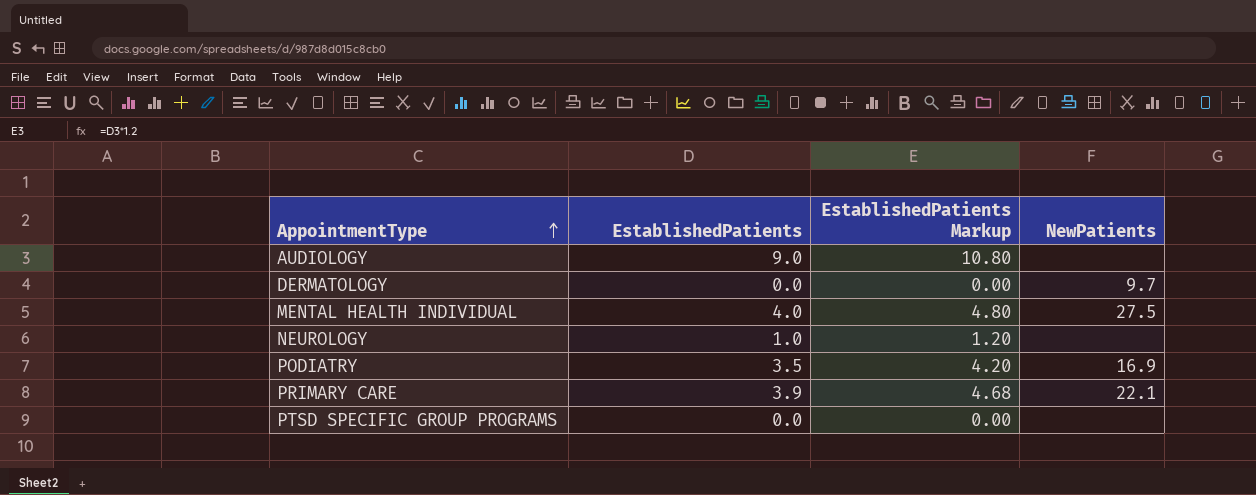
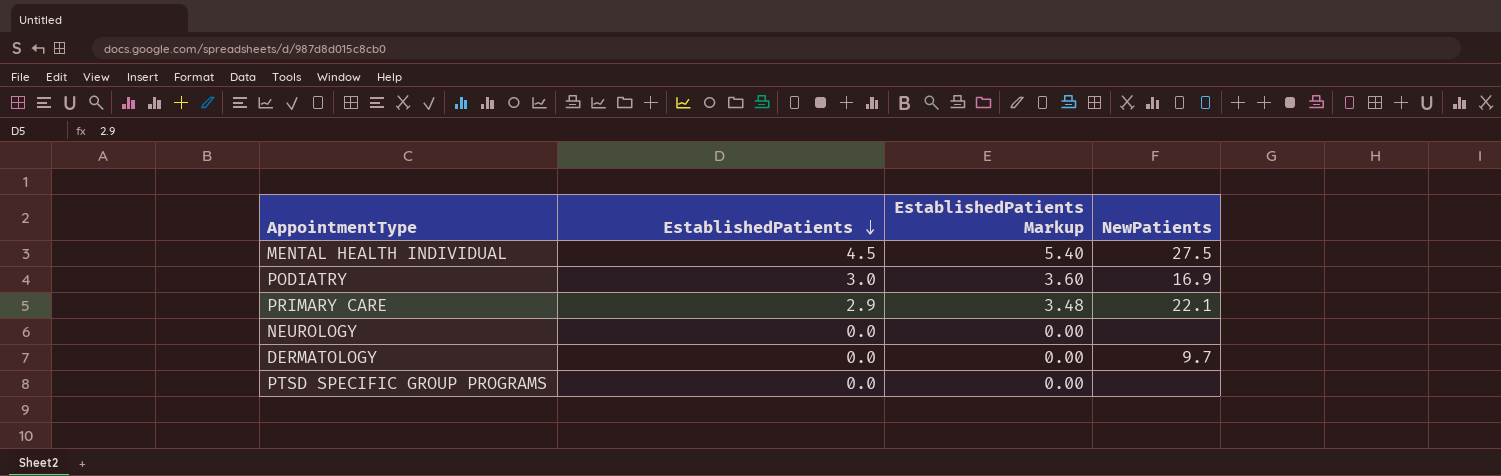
row order: AppointmentType ascending -> EstablishedPatients descending
row AUDIOLOGY: 9.0 | 10.80 | none -> none
MENTAL HEALTH INDIVIDUAL | EstablishedPatients: 4.0 -> 4.5
MENTAL HEALTH INDIVIDUAL | EstablishedPatients Markup: 4.80 -> 5.40
PODIATRY | EstablishedPatients: 3.5 -> 3.0
PODIATRY | EstablishedPatients Markup: 4.20 -> 3.60
PRIMARY CARE | EstablishedPatients: 3.9 -> 2.9
PRIMARY CARE | EstablishedPatients Markup: 4.68 -> 3.48
NEUROLOGY | EstablishedPatients: 1.0 -> 0.0
NEUROLOGY | EstablishedPatients Markup: 1.20 -> 0.00

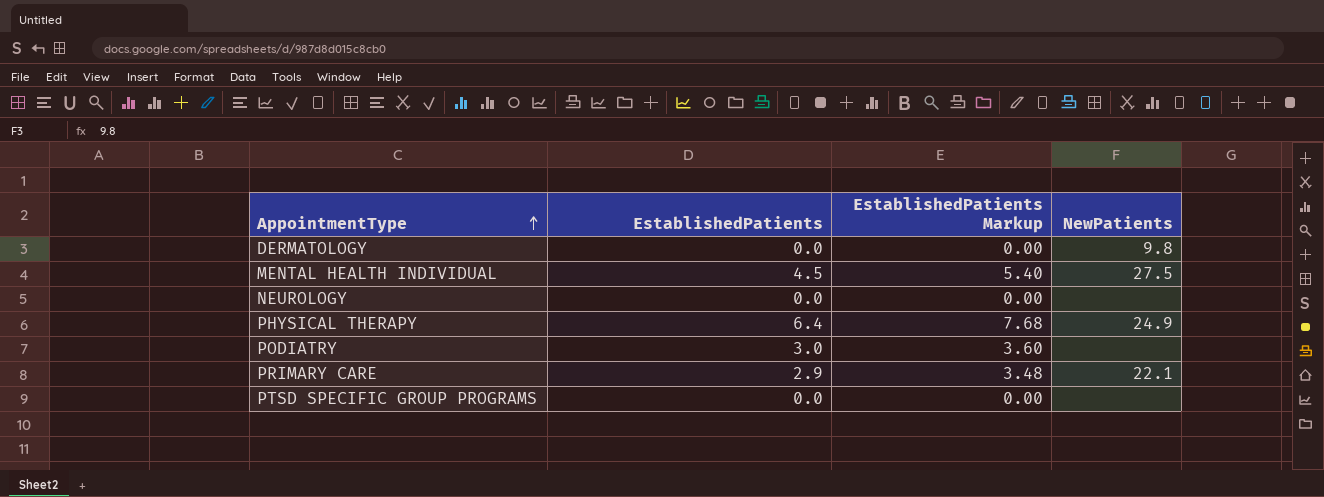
row order: EstablishedPatients descending -> AppointmentType ascending
DERMATOLOGY | NewPatients: 9.7 -> 9.8
row PHYSICAL THERAPY: none -> 6.4 | 7.68 | 24.9
PODIATRY | NewPatients: 16.9 -> none

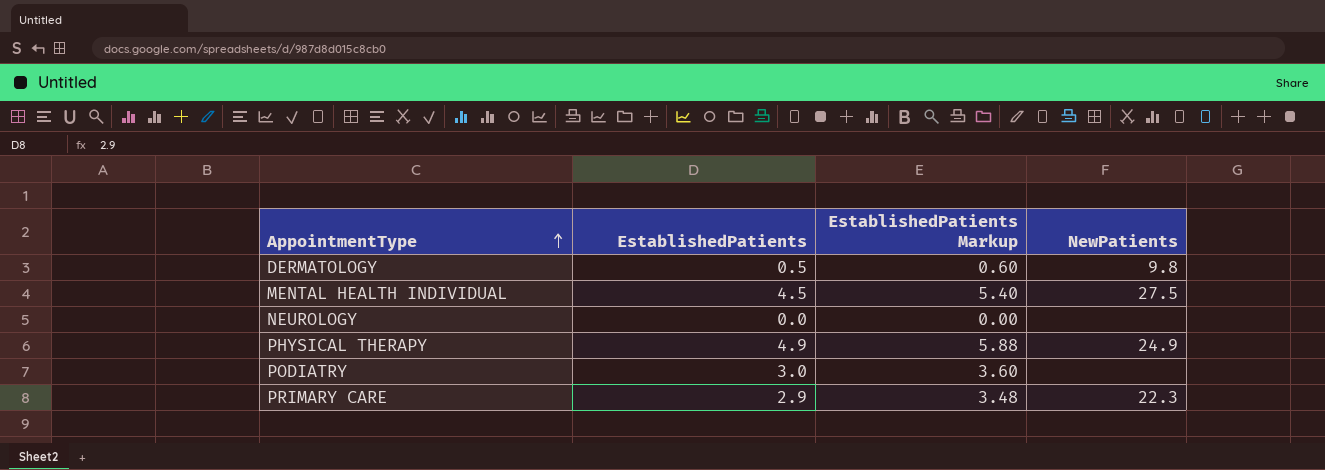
row PTSD SPECIFIC GROUP PROGRAMS: 0.0 | 0.00 | none -> none
DERMATOLOGY | EstablishedPatients: 0.0 -> 0.5
DERMATOLOGY | EstablishedPatients Markup: 0.00 -> 0.60
PHYSICAL THERAPY | EstablishedPatients: 6.4 -> 4.9
PHYSICAL THERAPY | EstablishedPatients Markup: 7.68 -> 5.88
PRIMARY CARE | NewPatients: 22.1 -> 22.3

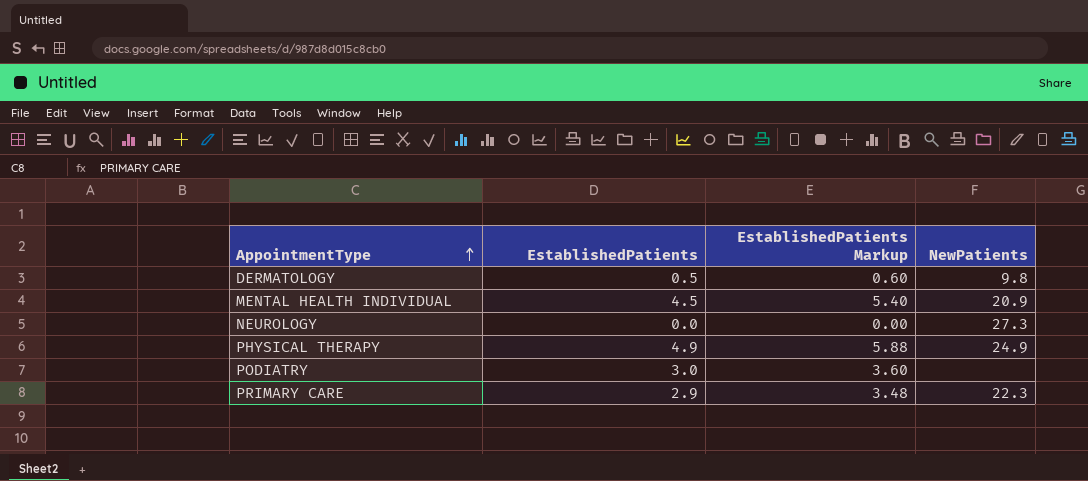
MENTAL HEALTH INDIVIDUAL | NewPatients: 27.5 -> 20.9
NEUROLOGY | NewPatients: none -> 27.3

